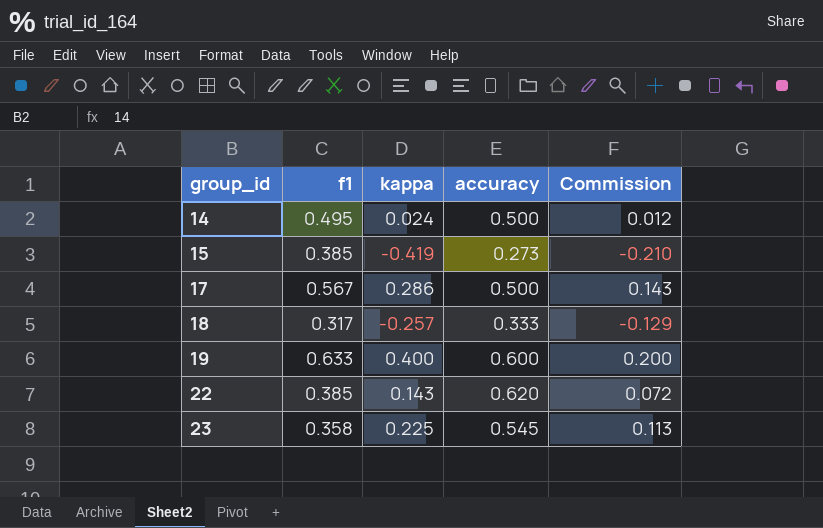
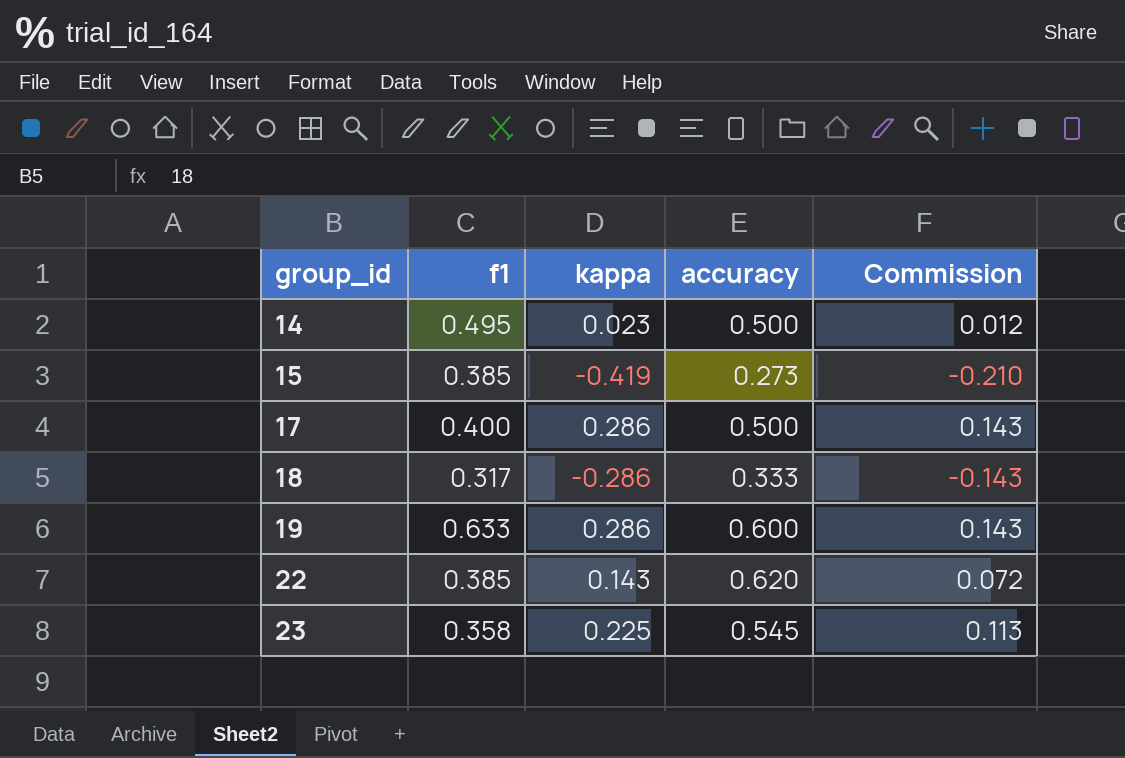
14 | kappa: 0.024 -> 0.023
17 | f1: 0.567 -> 0.400
18 | kappa: -0.257 -> -0.286
18 | Commission: -0.129 -> -0.143
19 | kappa: 0.400 -> 0.286
19 | Commission: 0.200 -> 0.143

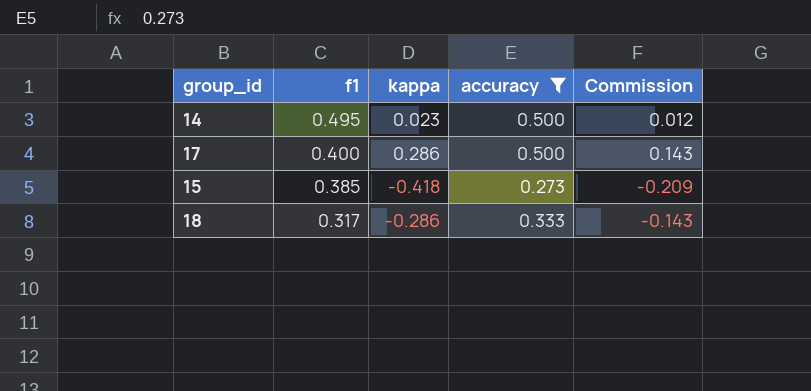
filter: none -> accuracy <= 0.500
row order: group_id ascending -> f1 descending
15 | kappa: -0.419 -> -0.418
15 | Commission: -0.210 -> -0.209

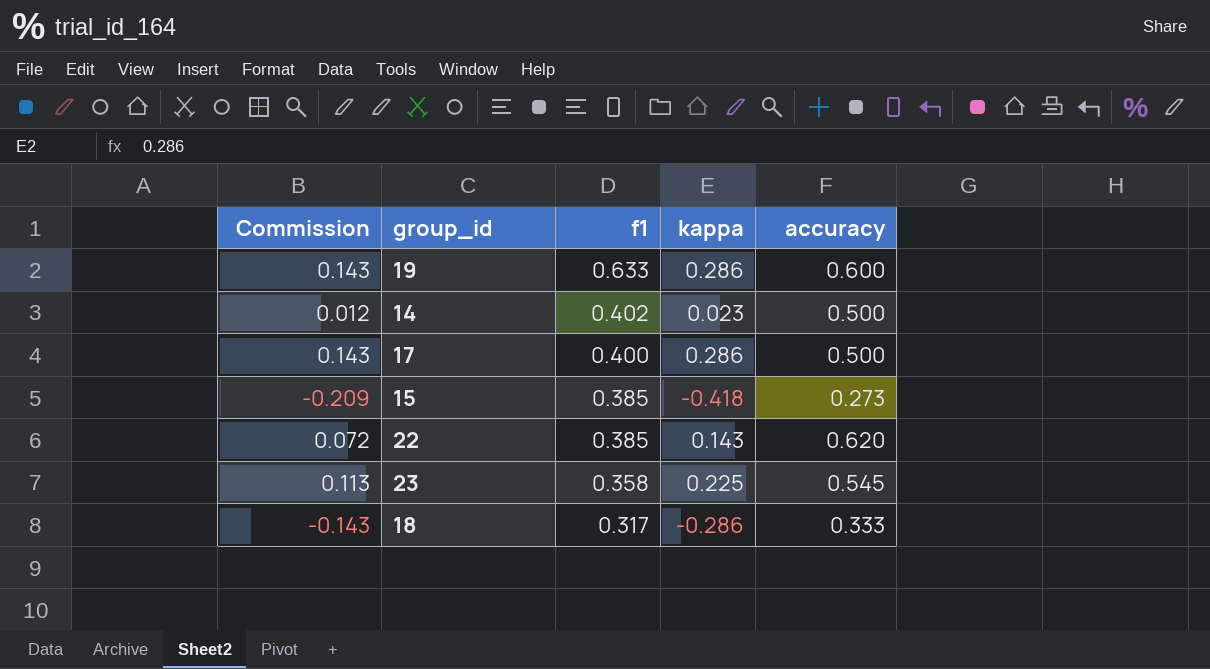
filter: accuracy <= 0.500 -> none
column Commission | position: 5 -> 1
14 | f1: 0.495 -> 0.402

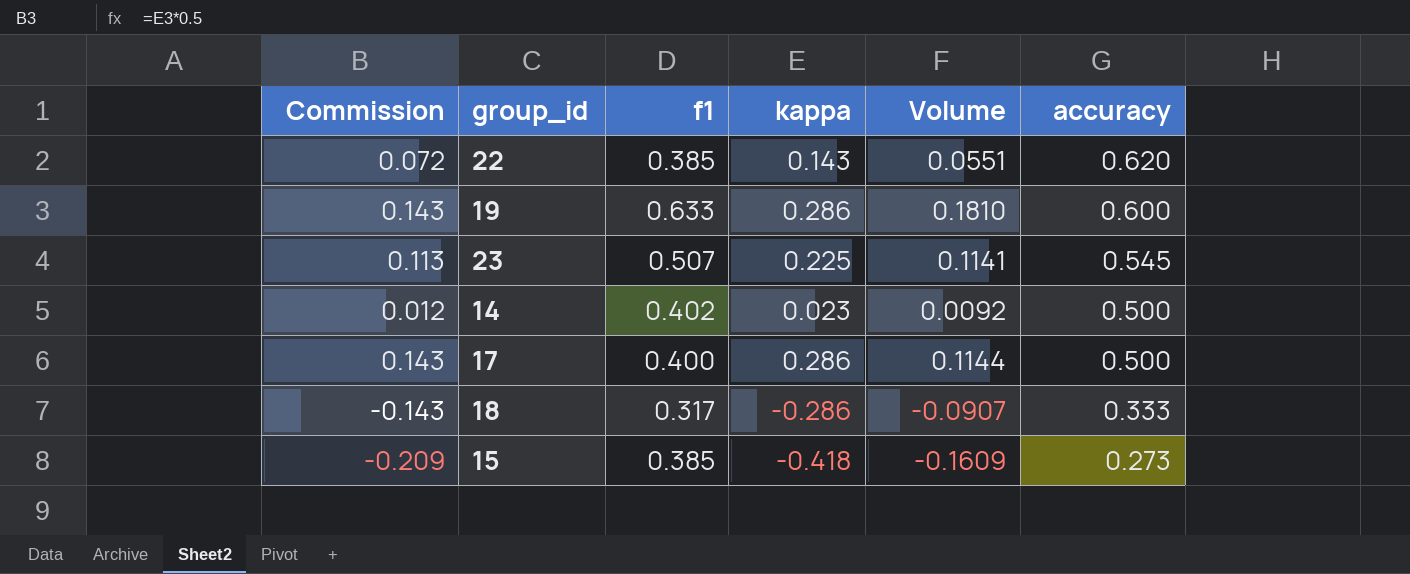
row order: f1 descending -> accuracy descending
column Volume | formula: none -> [f1] * [kappa]
23 | f1: 0.358 -> 0.507

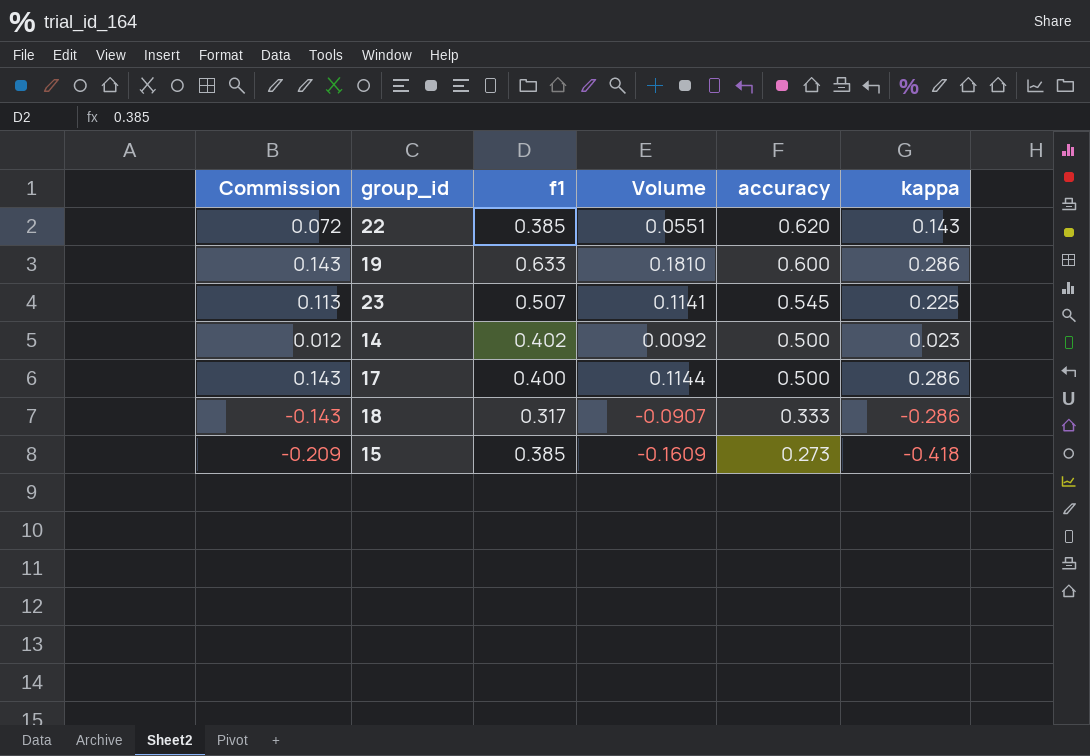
column kappa | position: 4 -> 6

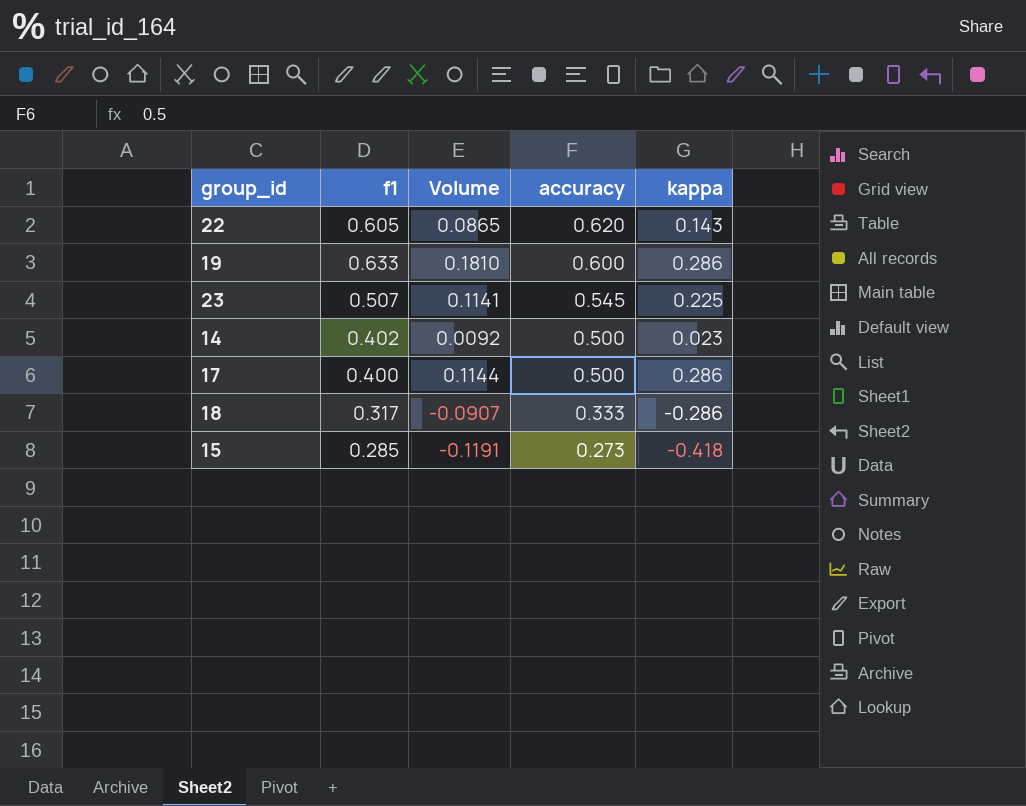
column Commission | formula: [kappa] * 0.5 -> none
22 | f1: 0.385 -> 0.605
22 | Volume: 0.0551 -> 0.0865
15 | f1: 0.385 -> 0.285
15 | Volume: -0.1609 -> -0.1191

